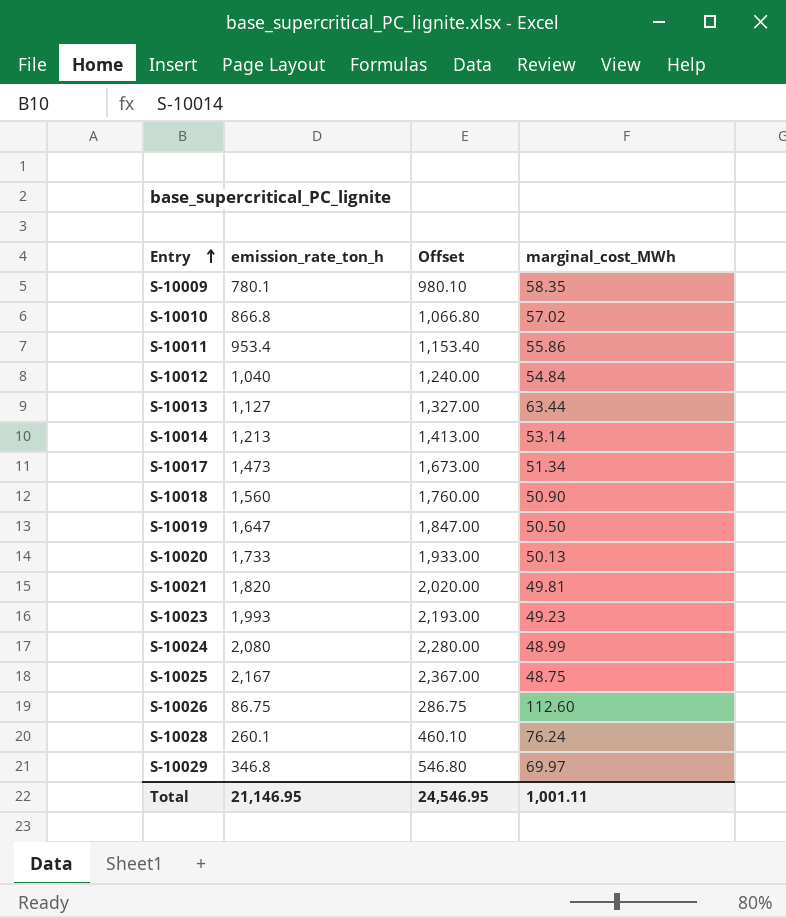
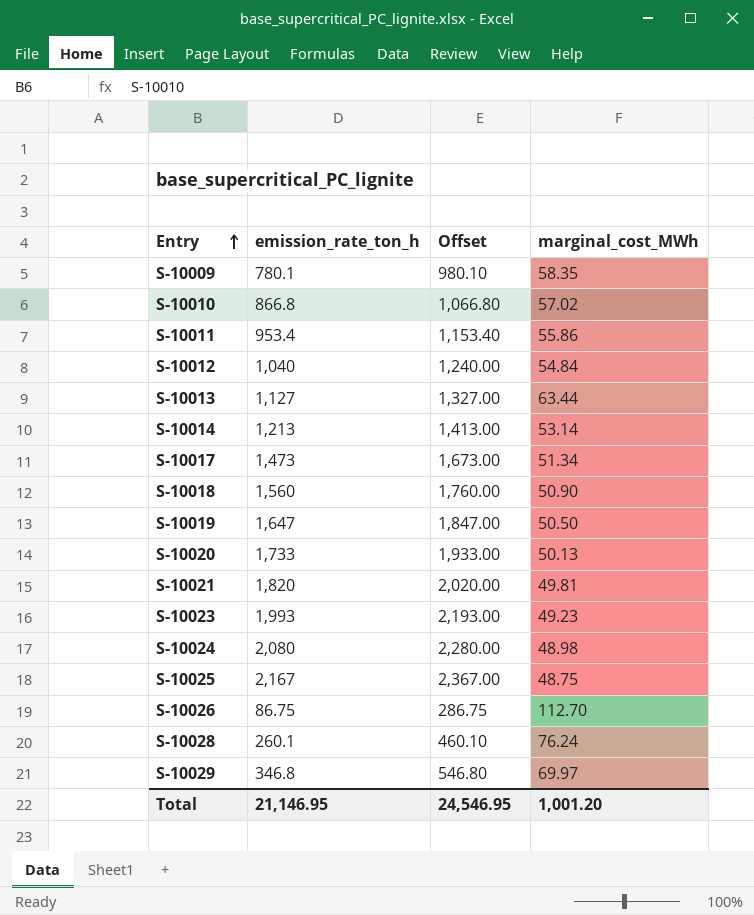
S-10024 | marginal_cost_MWh: 48.99 -> 48.98
S-10026 | marginal_cost_MWh: 112.60 -> 112.70
Total | marginal_cost_MWh: 1,001.11 -> 1,001.20

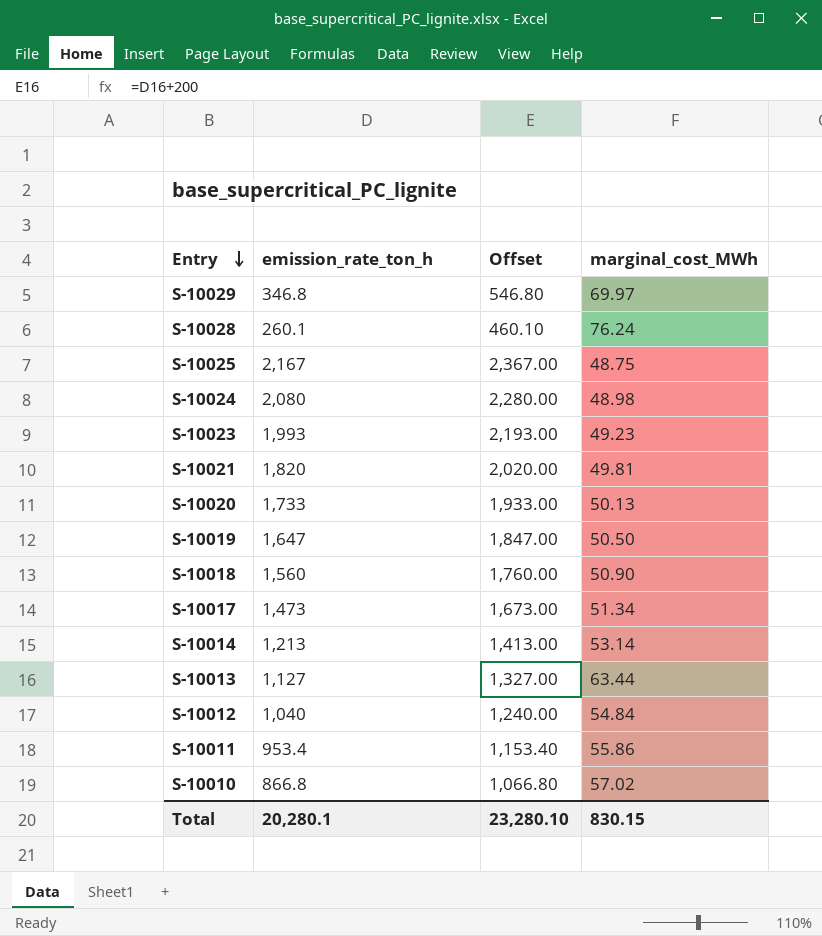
row order: Entry ascending -> Entry descending
row S-10009: 780.1 | 980.10 | 58.35 -> none
row S-10026: 86.75 | 286.75 | 112.70 -> none
Total | emission_rate_ton_h: 21,146.95 -> 20,280.1
Total | Offset: 24,546.95 -> 23,280.10
Total | marginal_cost_MWh: 1,001.20 -> 830.15

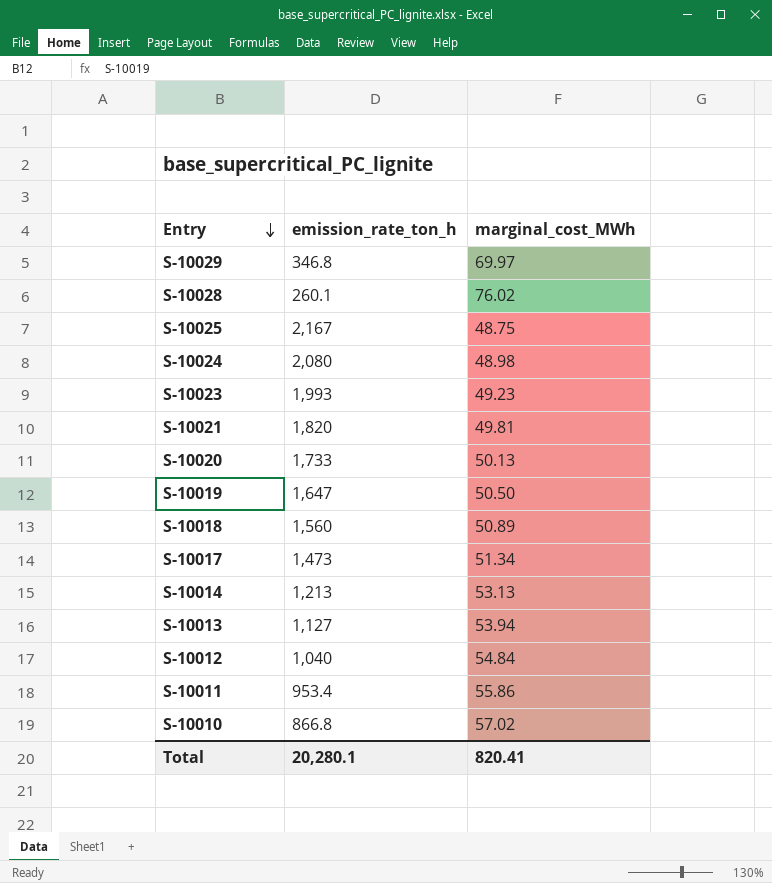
column Offset | formula: [emission_rate_ton_h] + 200 -> none
S-10028 | marginal_cost_MWh: 76.24 -> 76.02
S-10018 | marginal_cost_MWh: 50.90 -> 50.89
S-10014 | marginal_cost_MWh: 53.14 -> 53.13
S-10013 | marginal_cost_MWh: 63.44 -> 53.94
Total | marginal_cost_MWh: 830.15 -> 820.41

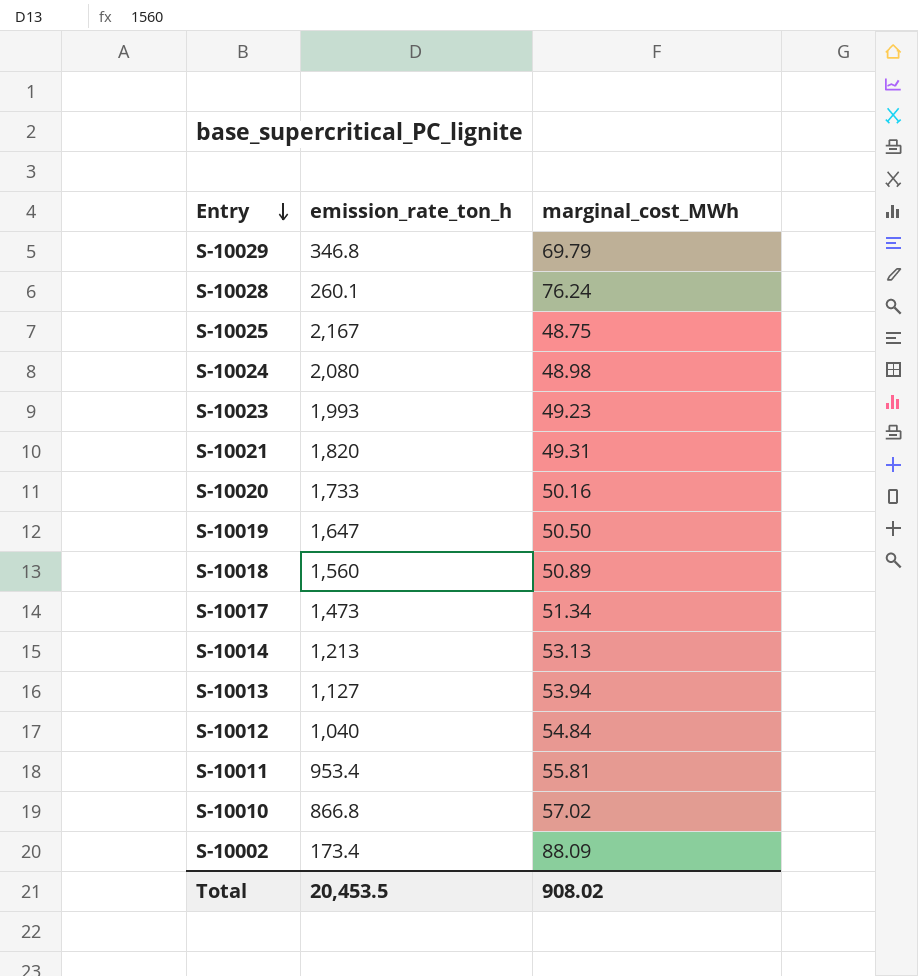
S-10029 | marginal_cost_MWh: 69.97 -> 69.79
S-10028 | marginal_cost_MWh: 76.02 -> 76.24
S-10021 | marginal_cost_MWh: 49.81 -> 49.31
S-10020 | marginal_cost_MWh: 50.13 -> 50.16
S-10011 | marginal_cost_MWh: 55.86 -> 55.81
row S-10002: none -> 173.4 | 88.09
Total | emission_rate_ton_h: 20,280.1 -> 20,453.5
Total | marginal_cost_MWh: 820.41 -> 908.02

